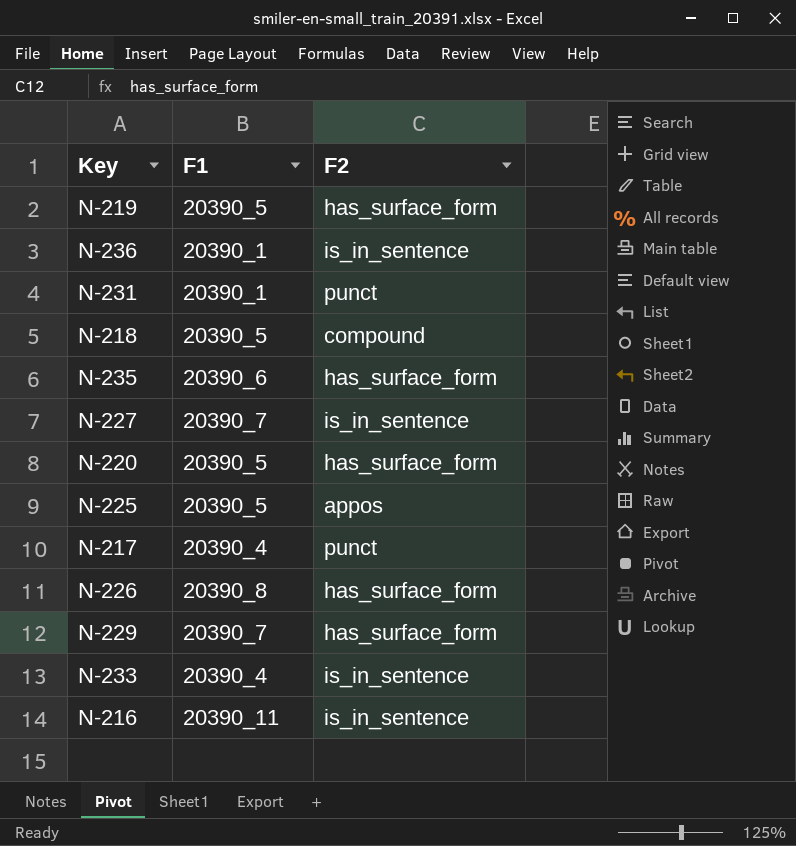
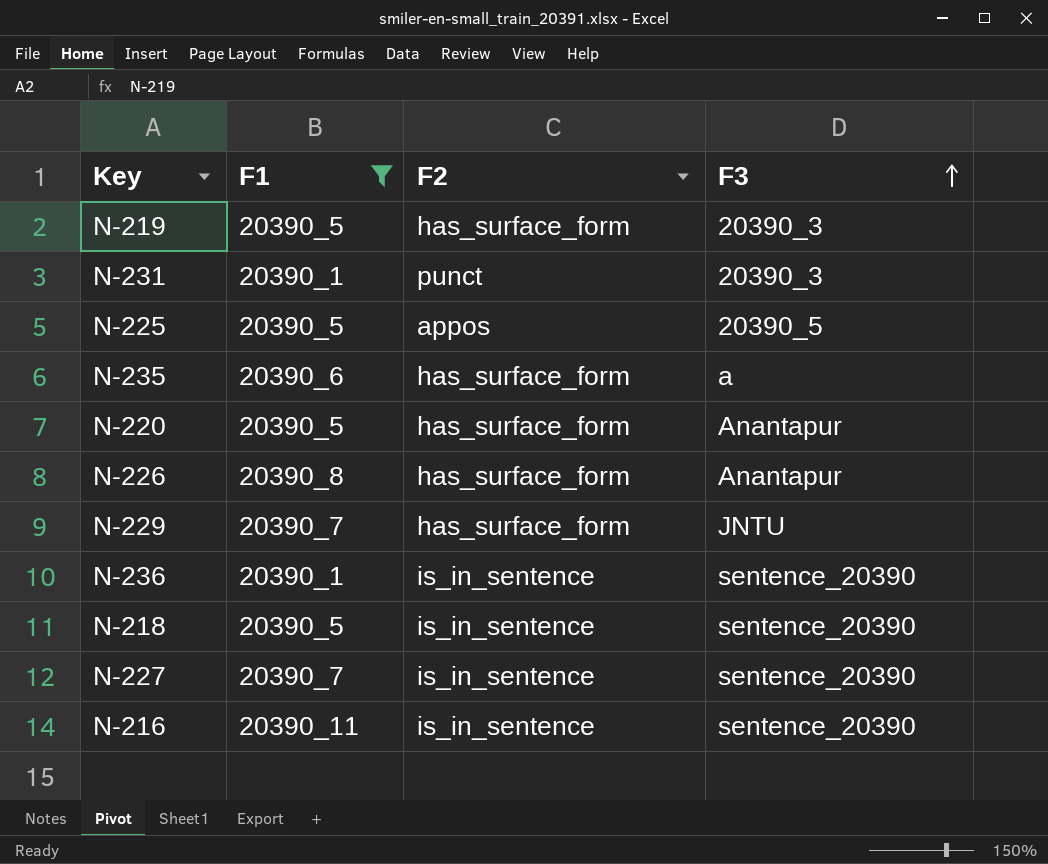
filter: none -> F1 != 20390_4
row order: none -> F3 ascending
column F3 | position: none -> 4
N-218 | F2: compound -> is_in_sentence

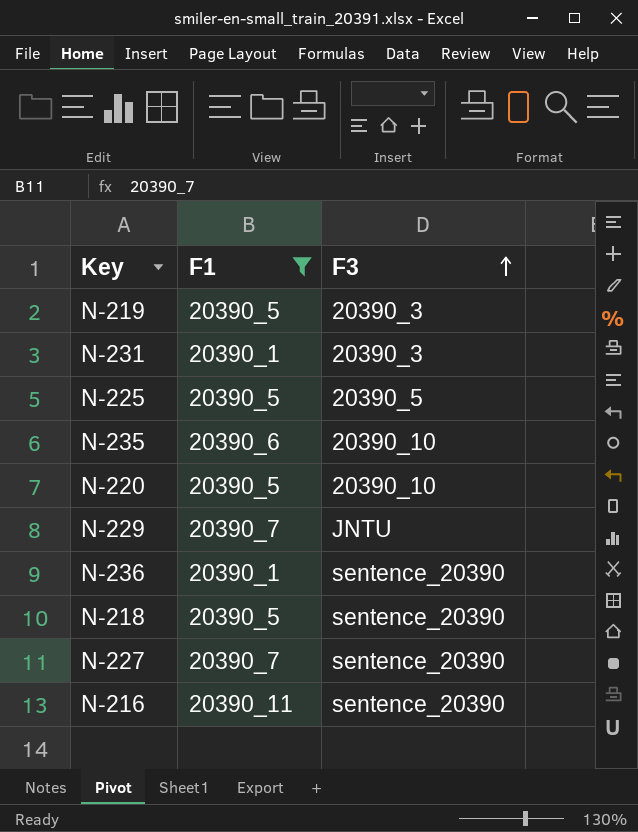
column F2 | position: 3 -> none
row N-226: 20390_8 | has_surface_form | Anantapur -> none
N-235 | F3: a -> 20390_10
N-220 | F3: Anantapur -> 20390_10

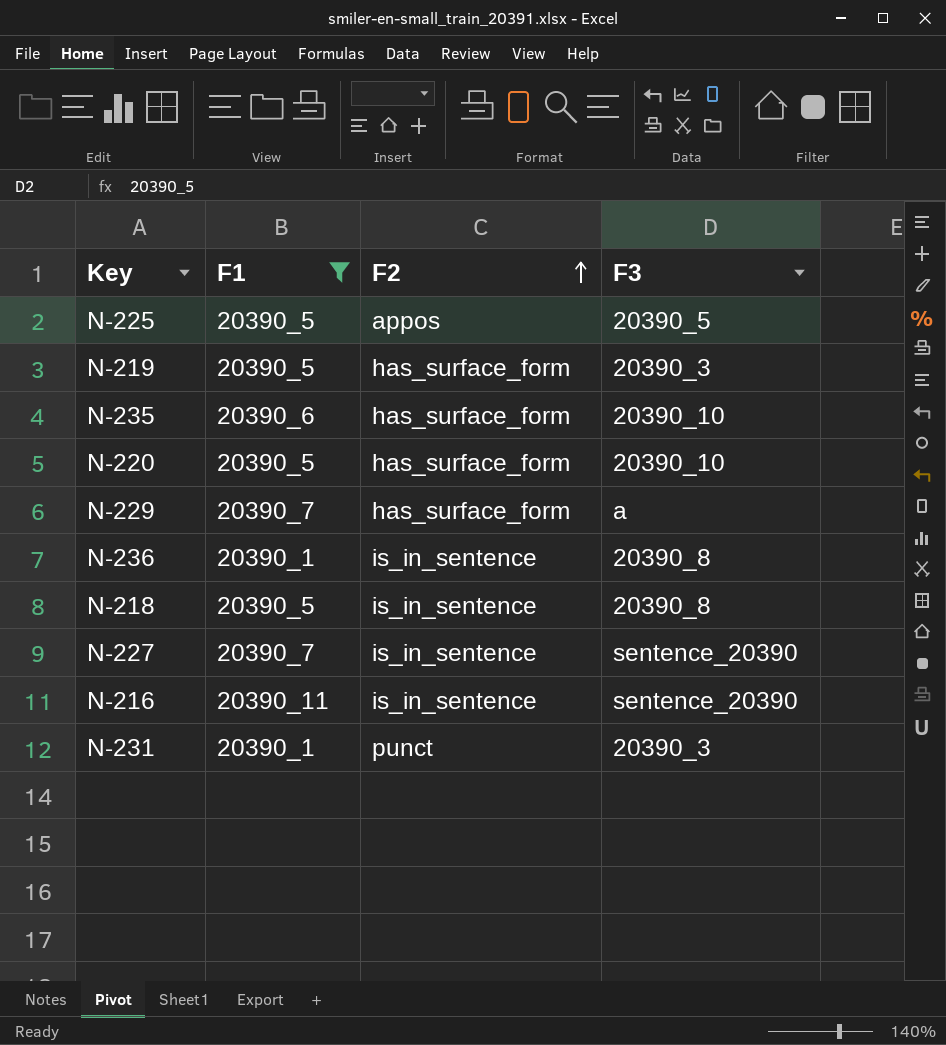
row order: F3 ascending -> F2 ascending
column F2 | position: none -> 3
N-229 | F3: JNTU -> a
N-236 | F3: sentence_20390 -> 20390_8
N-218 | F3: sentence_20390 -> 20390_8

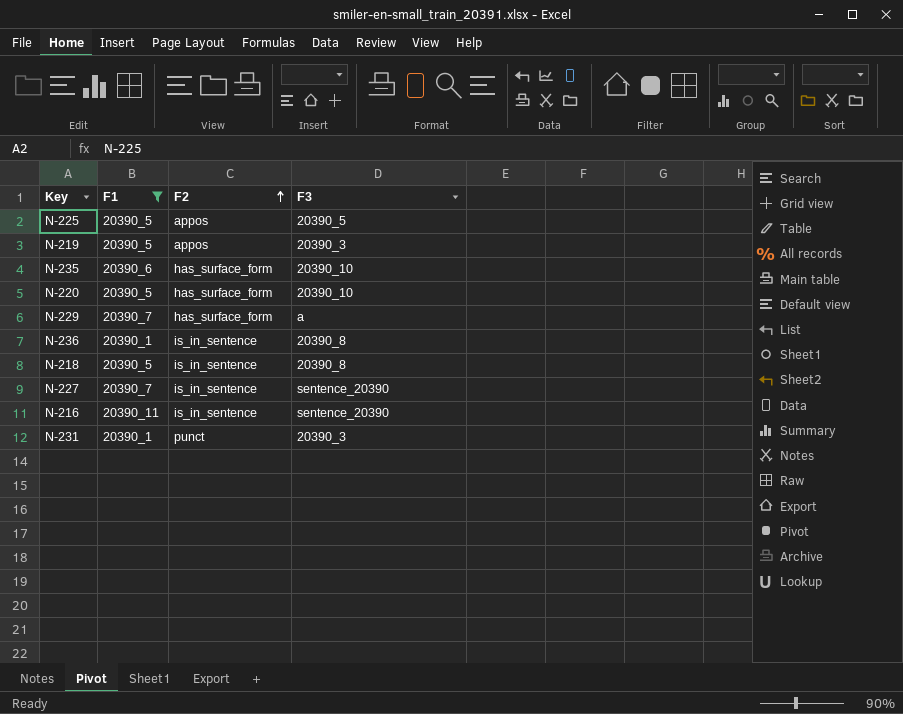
N-219 | F2: has_surface_form -> appos

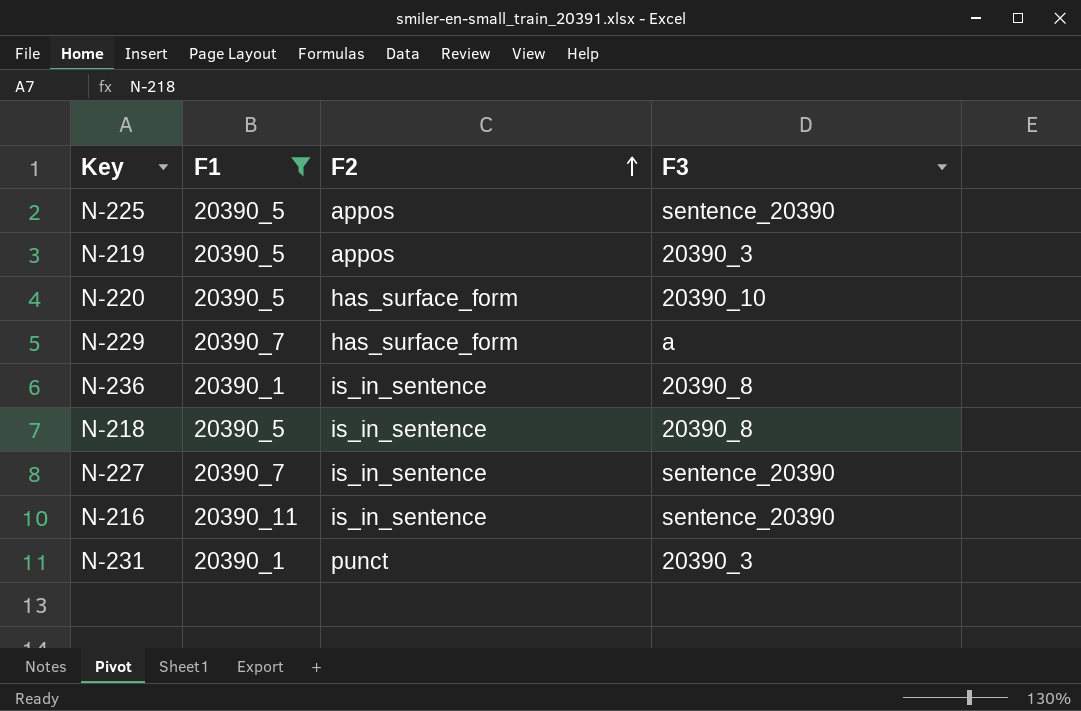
row N-235: 20390_6 | has_surface_form | 20390_10 -> none
N-225 | F3: 20390_5 -> sentence_20390

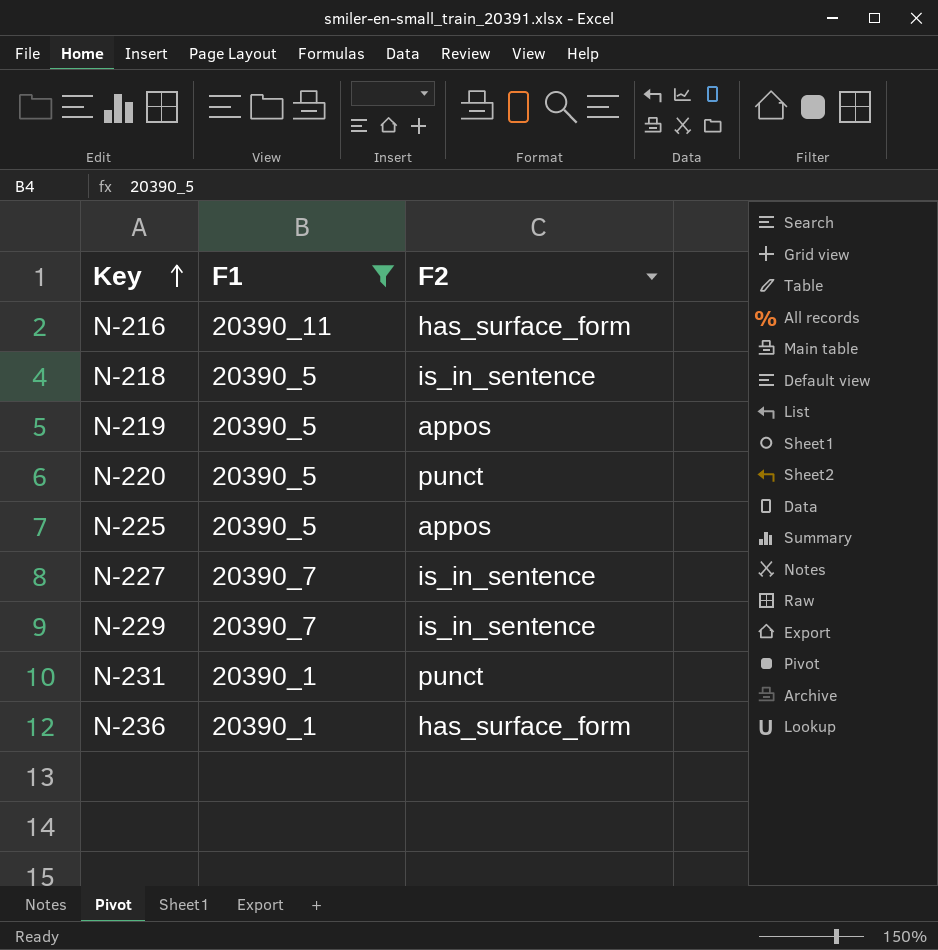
row order: F2 ascending -> Key ascending
column F3 | position: 4 -> none
N-216 | F2: is_in_sentence -> has_surface_form
N-220 | F2: has_surface_form -> punct
N-229 | F2: has_surface_form -> is_in_sentence
N-236 | F2: is_in_sentence -> has_surface_form

